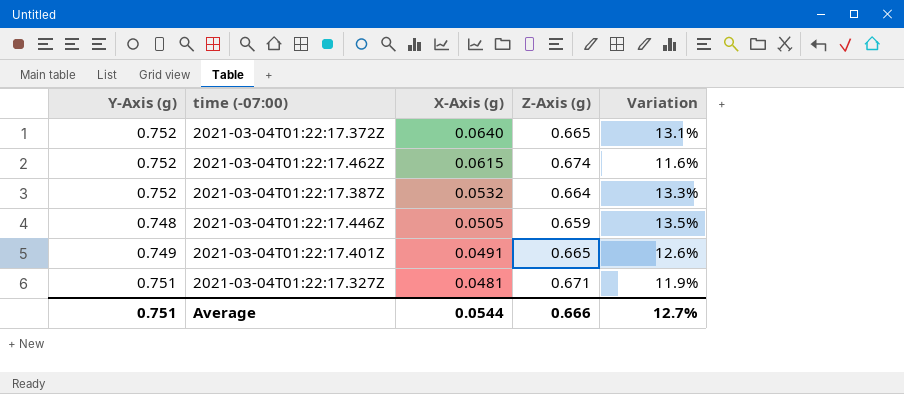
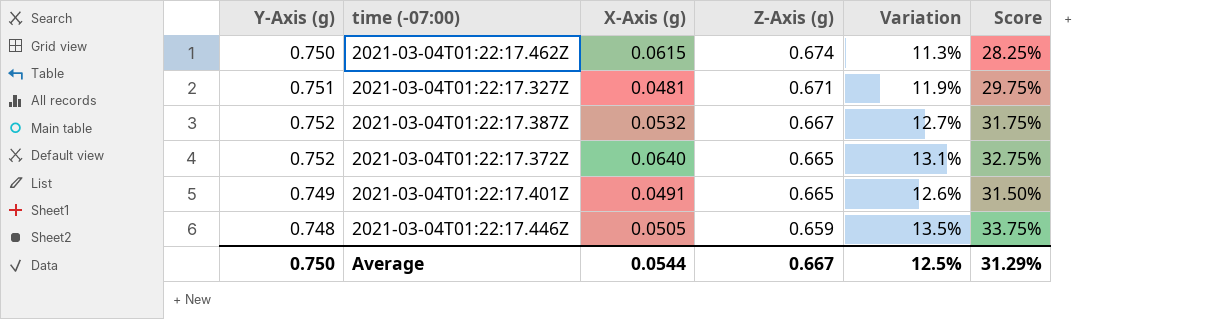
row order: X-Axis (g) descending -> Z-Axis (g) descending
column Score | formula: none -> [Variation] * 2.5
2021-03-04T01:22:17.462Z | Y-Axis (g): 0.752 -> 0.750
2021-03-04T01:22:17.462Z | Variation: 11.6% -> 11.3%
2021-03-04T01:22:17.387Z | Z-Axis (g): 0.664 -> 0.667
2021-03-04T01:22:17.387Z | Variation: 13.3% -> 12.7%
Average | Y-Axis (g): 0.751 -> 0.750
Average | Z-Axis (g): 0.666 -> 0.667
Average | Variation: 12.7% -> 12.5%

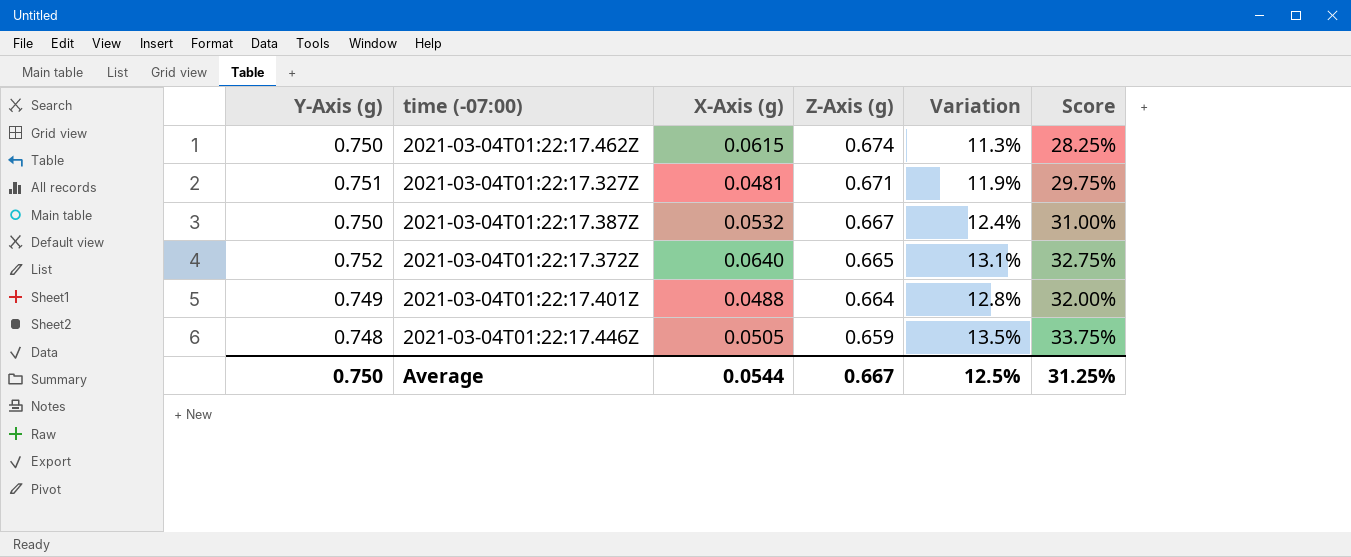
2021-03-04T01:22:17.387Z | Y-Axis (g): 0.752 -> 0.750
2021-03-04T01:22:17.387Z | Variation: 12.7% -> 12.4%
2021-03-04T01:22:17.387Z | Score: 31.75% -> 31.00%
2021-03-04T01:22:17.401Z | X-Axis (g): 0.0491 -> 0.0488
2021-03-04T01:22:17.401Z | Z-Axis (g): 0.665 -> 0.664
2021-03-04T01:22:17.401Z | Variation: 12.6% -> 12.8%
2021-03-04T01:22:17.401Z | Score: 31.50% -> 32.00%
Average | Score: 31.29% -> 31.25%

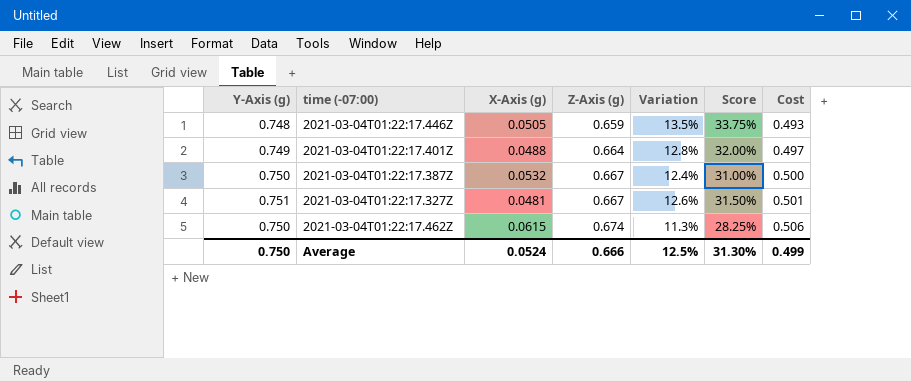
row order: Z-Axis (g) descending -> Z-Axis (g) ascending
column Cost | formula: none -> [Y-Axis (g)] * [Z-Axis (g)]
row 2021-03-04T01:22:17.372Z: 0.752 | 0.0640 | 0.665 | 13.1% | 32.75% -> none
2021-03-04T01:22:17.327Z | Z-Axis (g): 0.671 -> 0.667
2021-03-04T01:22:17.327Z | Variation: 11.9% -> 12.6%
2021-03-04T01:22:17.327Z | Score: 29.75% -> 31.50%
Average | X-Axis (g): 0.0544 -> 0.0524
Average | Z-Axis (g): 0.667 -> 0.666
Average | Score: 31.25% -> 31.30%

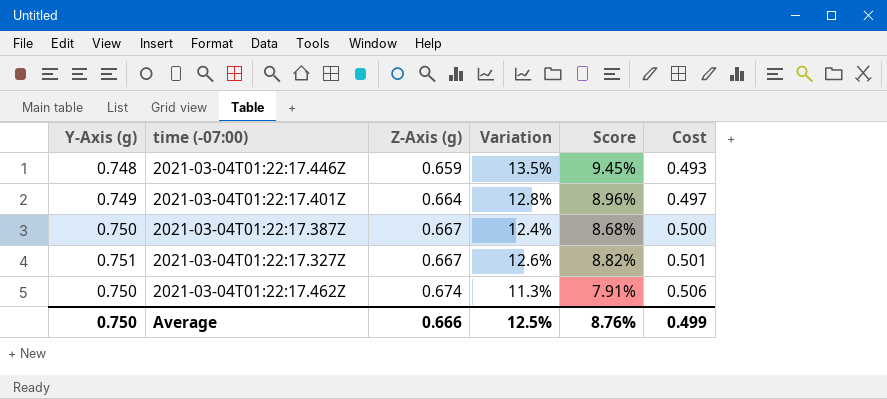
column X-Axis (g) | position: 3 -> none
column Score | formula: [Variation] * 2.5 -> [Variation] * 0.7
Average | Score: 31.30% -> 8.76%

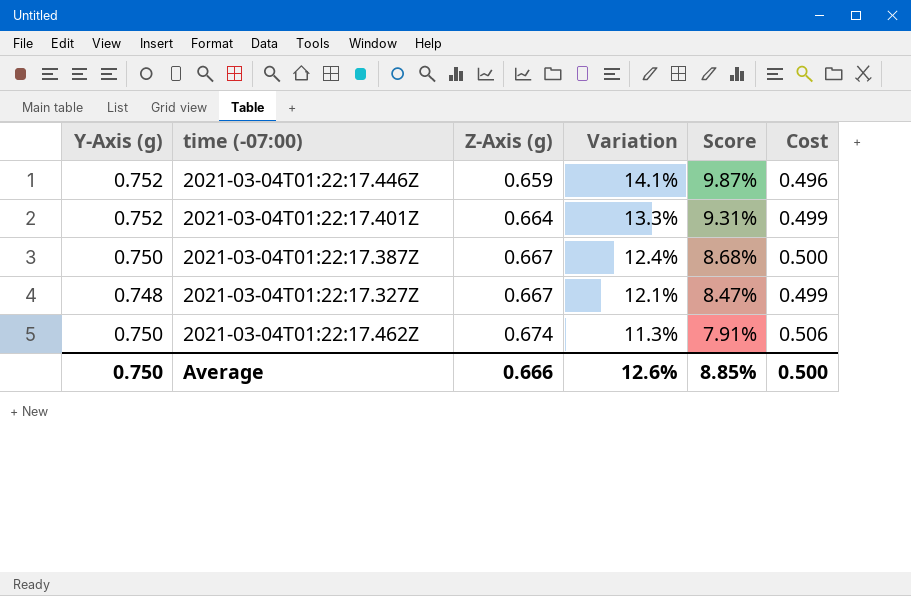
2021-03-04T01:22:17.446Z | Y-Axis (g): 0.748 -> 0.752
2021-03-04T01:22:17.446Z | Variation: 13.5% -> 14.1%
2021-03-04T01:22:17.446Z | Score: 9.45% -> 9.87%
2021-03-04T01:22:17.446Z | Cost: 0.493 -> 0.496
2021-03-04T01:22:17.401Z | Y-Axis (g): 0.749 -> 0.752
2021-03-04T01:22:17.401Z | Variation: 12.8% -> 13.3%
2021-03-04T01:22:17.401Z | Score: 8.96% -> 9.31%
2021-03-04T01:22:17.401Z | Cost: 0.497 -> 0.499
2021-03-04T01:22:17.327Z | Y-Axis (g): 0.751 -> 0.748
2021-03-04T01:22:17.327Z | Variation: 12.6% -> 12.1%
2021-03-04T01:22:17.327Z | Score: 8.82% -> 8.47%
2021-03-04T01:22:17.327Z | Cost: 0.501 -> 0.499
Average | Variation: 12.5% -> 12.6%
Average | Score: 8.76% -> 8.85%
Average | Cost: 0.499 -> 0.500

